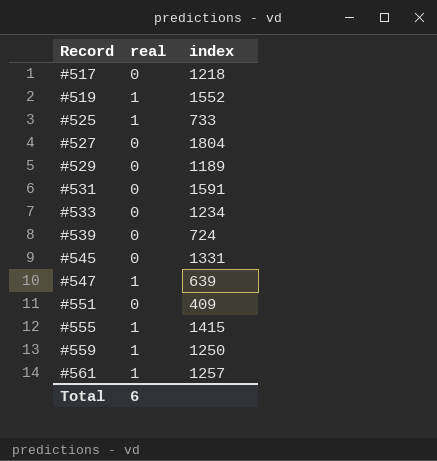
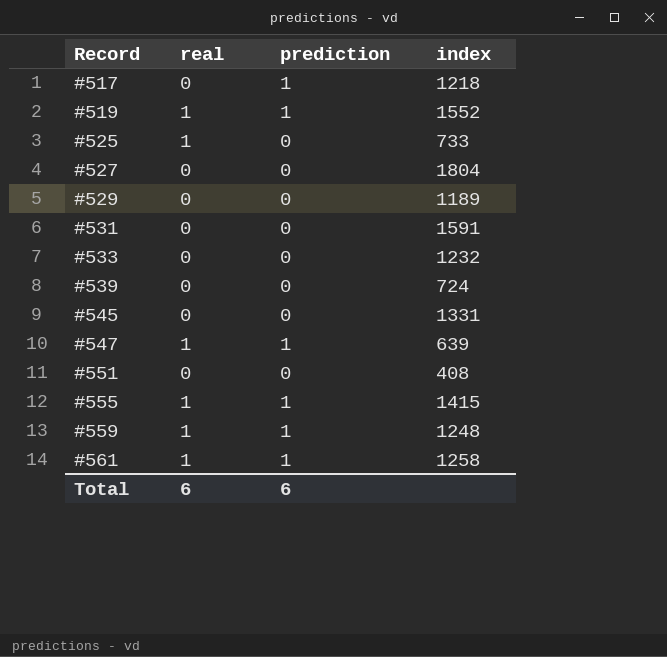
column prediction | position: none -> 3
#533 | index: 1234 -> 1232
#551 | index: 409 -> 408
#559 | index: 1250 -> 1248
#561 | index: 1257 -> 1258

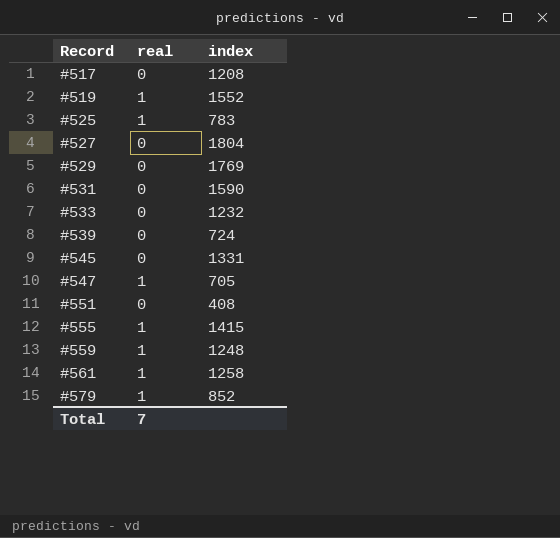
column prediction | position: 3 -> none
#517 | index: 1218 -> 1208
#525 | index: 733 -> 783
#529 | index: 1189 -> 1769
#531 | index: 1591 -> 1590
#547 | index: 639 -> 705
row #579: none -> 1 | 852
Total | real: 6 -> 7

